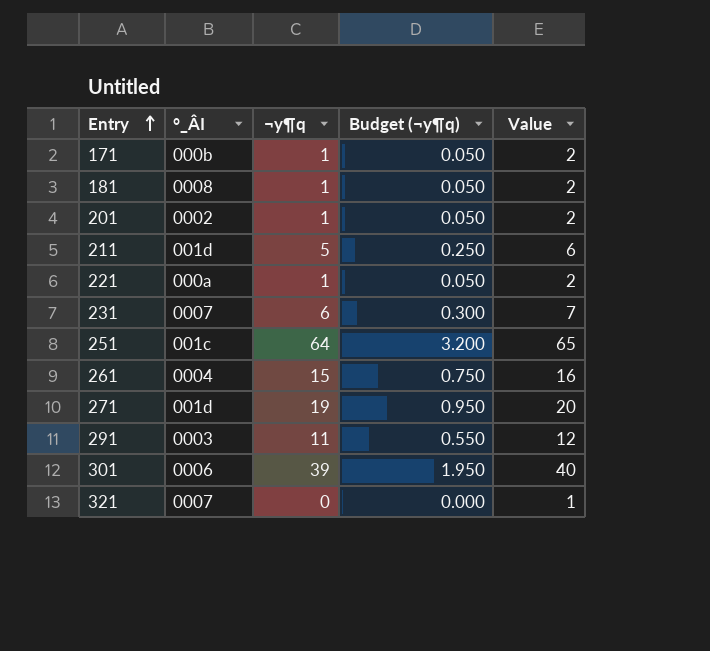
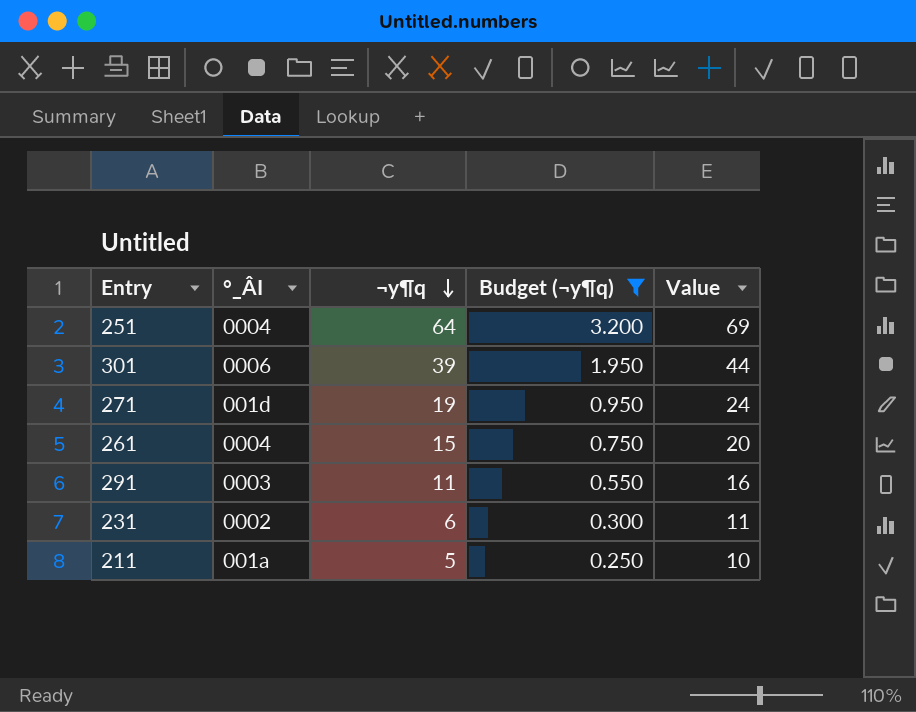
filter: none -> Budget (¬y¶q) >= 0.250
row order: Entry ascending -> ¬y¶q descending
column Value | formula: [¬y¶q] + 1 -> [¬y¶q] + 5
251 | °_ÂI: 001c -> 0004
231 | °_ÂI: 0007 -> 0002
211 | °_ÂI: 001d -> 001a

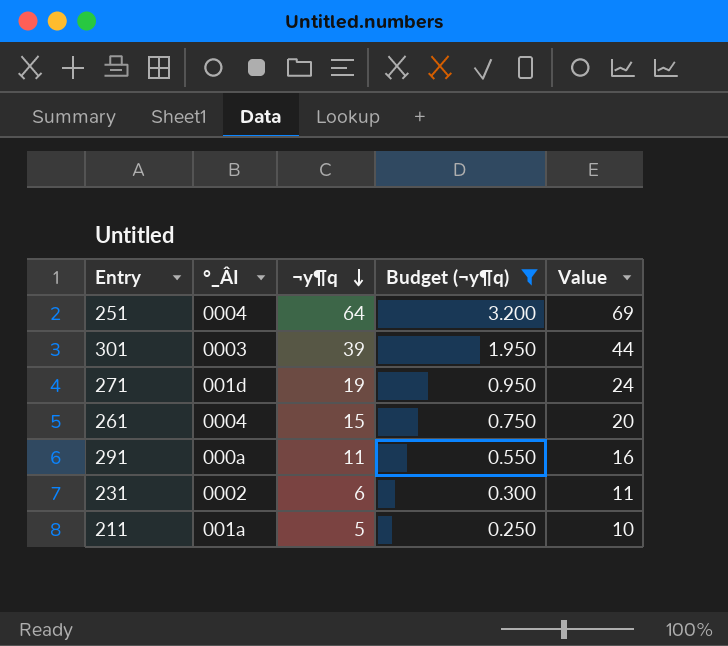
301 | °_ÂI: 0006 -> 0003
291 | °_ÂI: 0003 -> 000a

